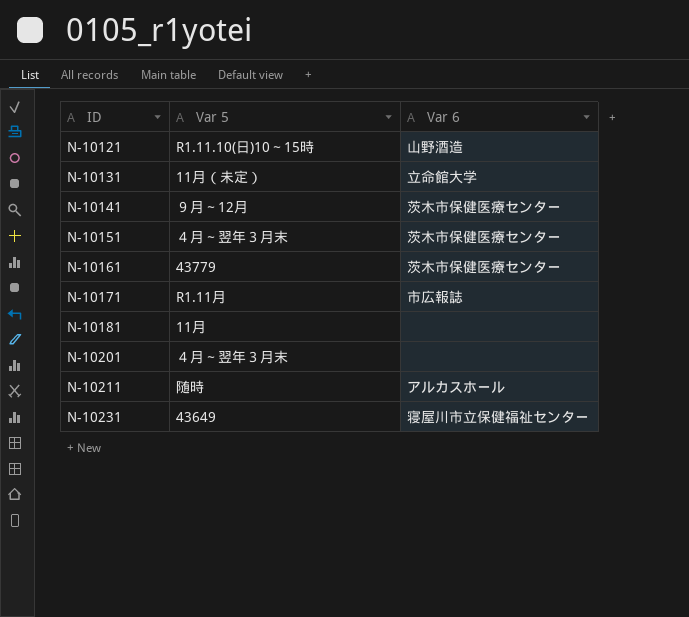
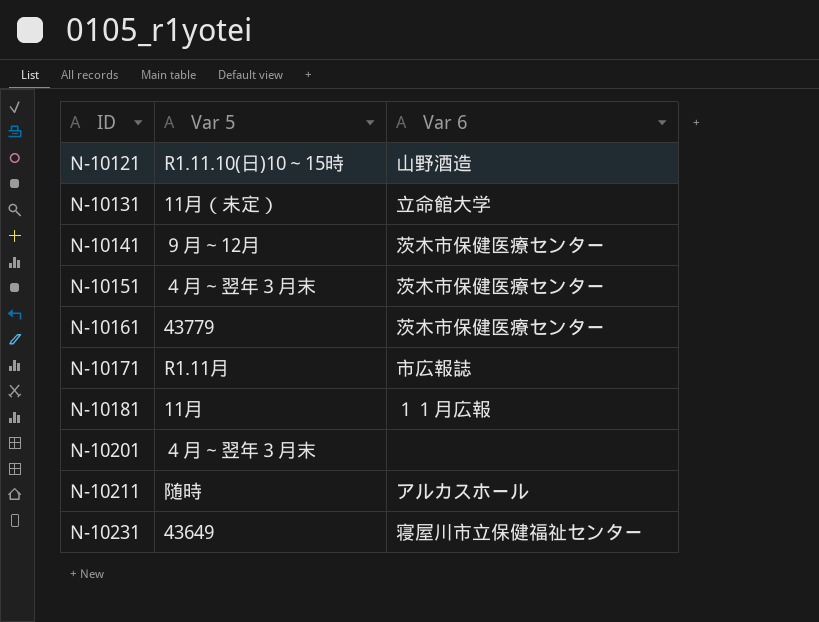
N-10181 | Var 6: none -> １１月広報

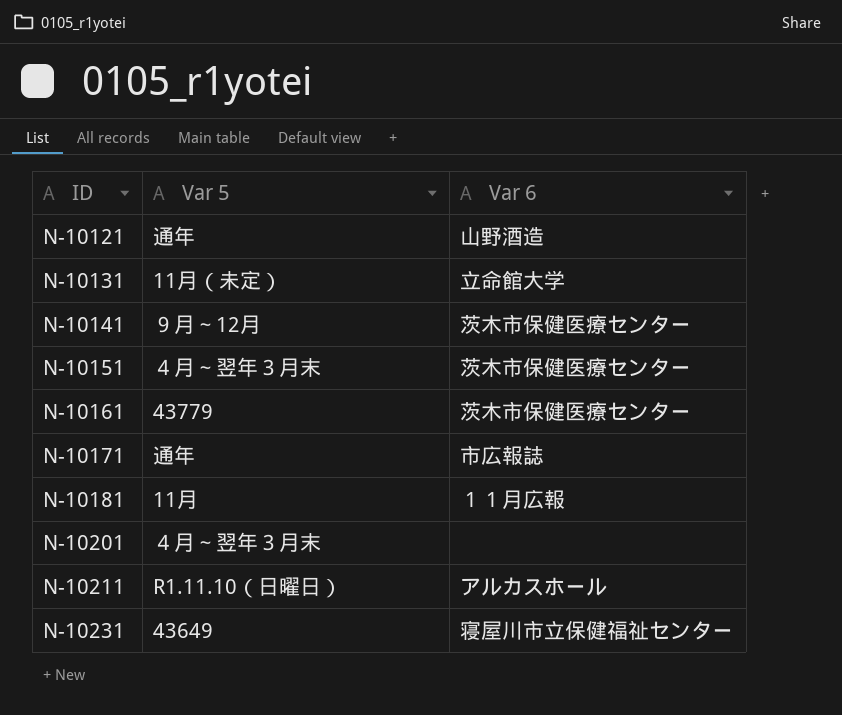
N-10121 | Var 5: R1.11.10(日)10～15時 -> 通年
N-10171 | Var 5: R1.11月 -> 通年
N-10211 | Var 5: 随時 -> R1.11.10（日曜日）

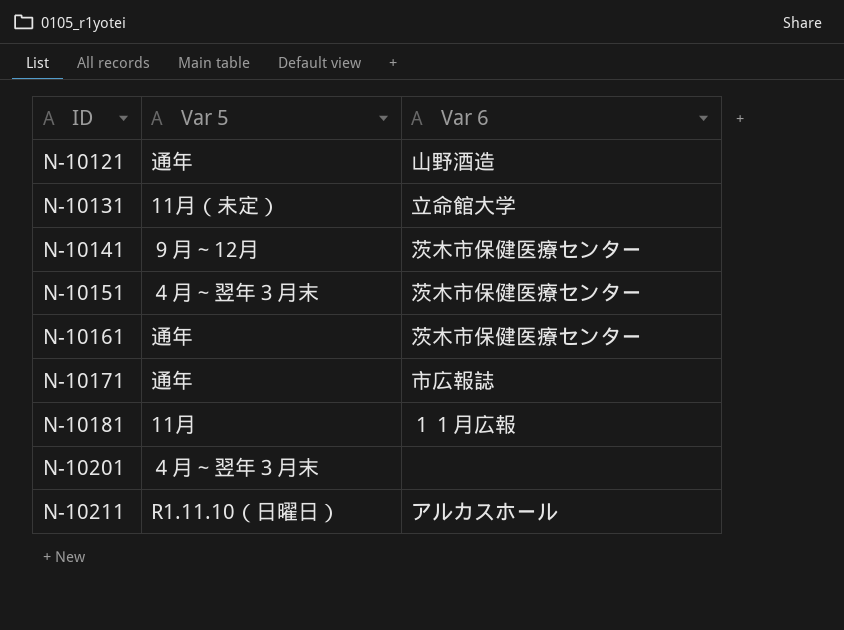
row N-10231: 43649 | 寝屋川市立保健福祉センター -> none
N-10161 | Var 5: 43779 -> 通年

